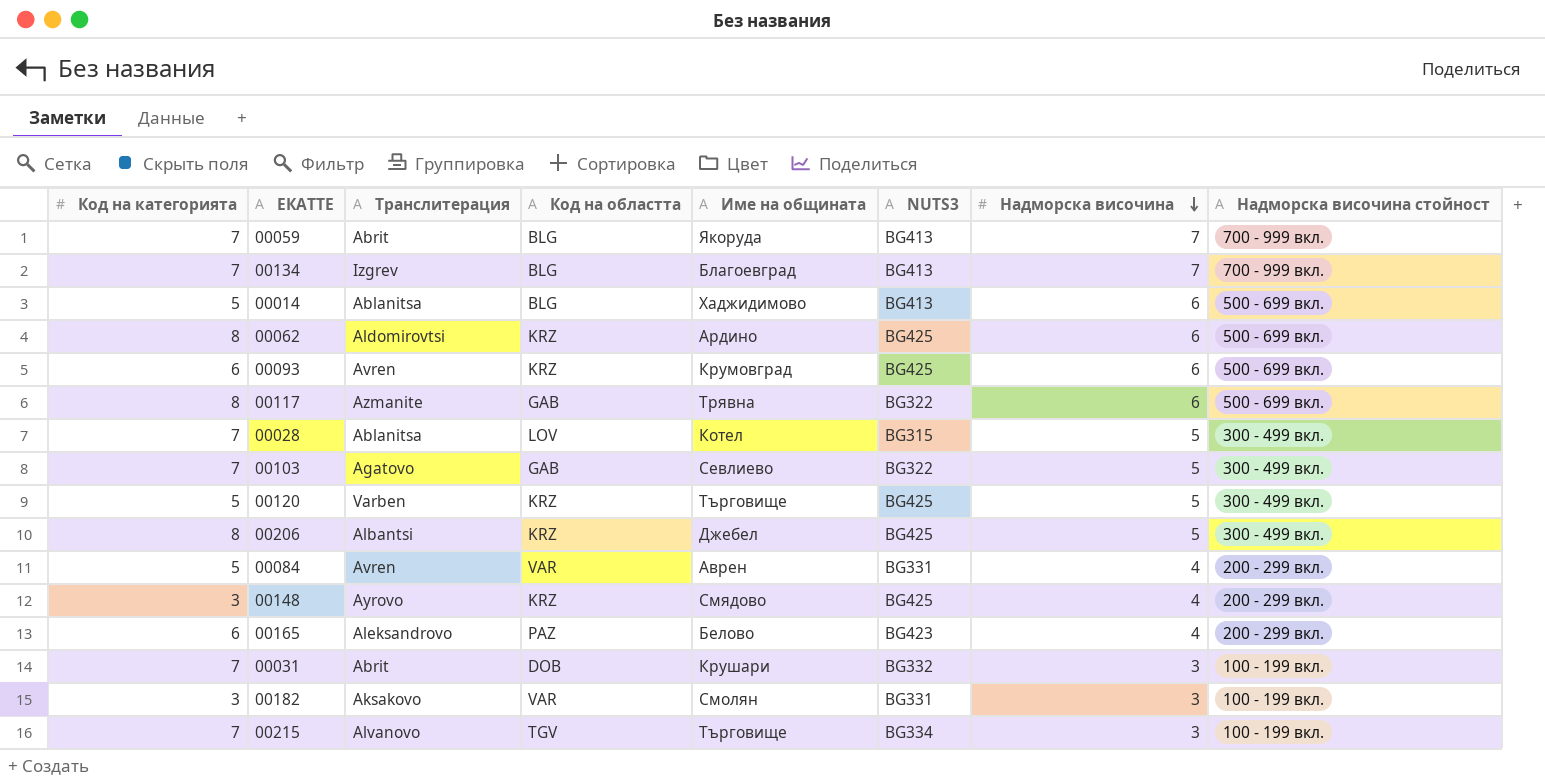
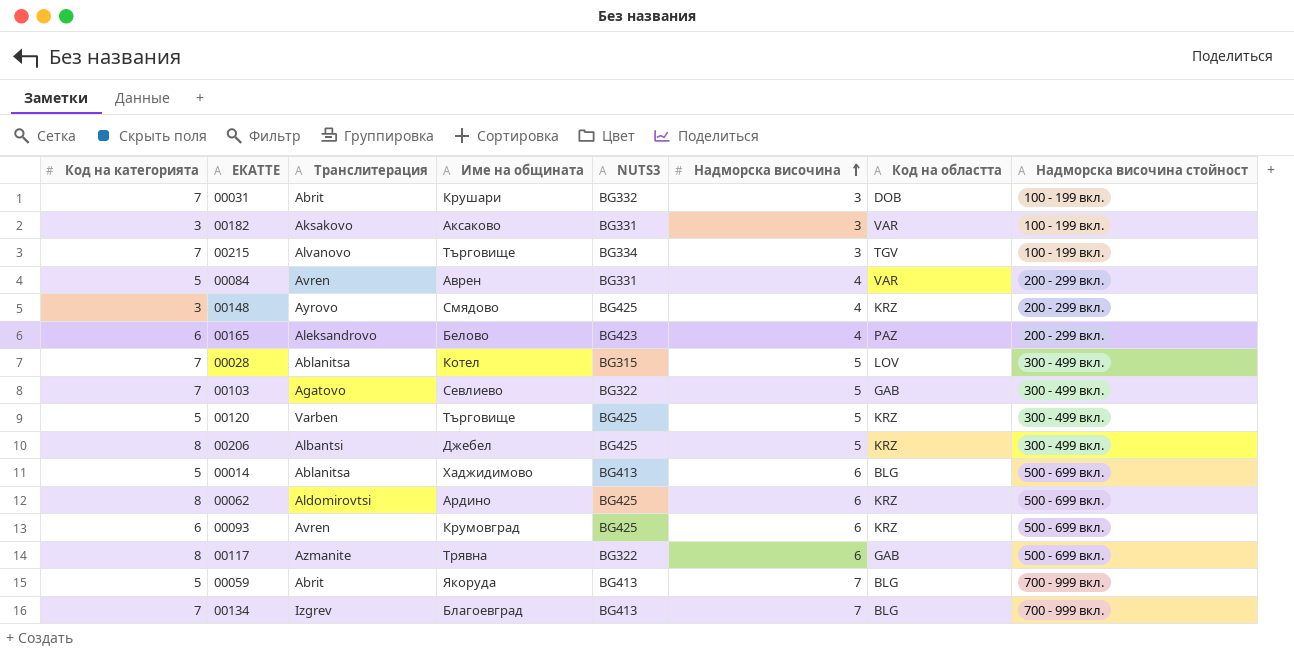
row order: Надморска височина descending -> Надморска височина ascending
column Код на областта | position: 4 -> 7
00182 | Име на общината: Смолян -> Аксаково
00059 | Код на категорията: 7 -> 5

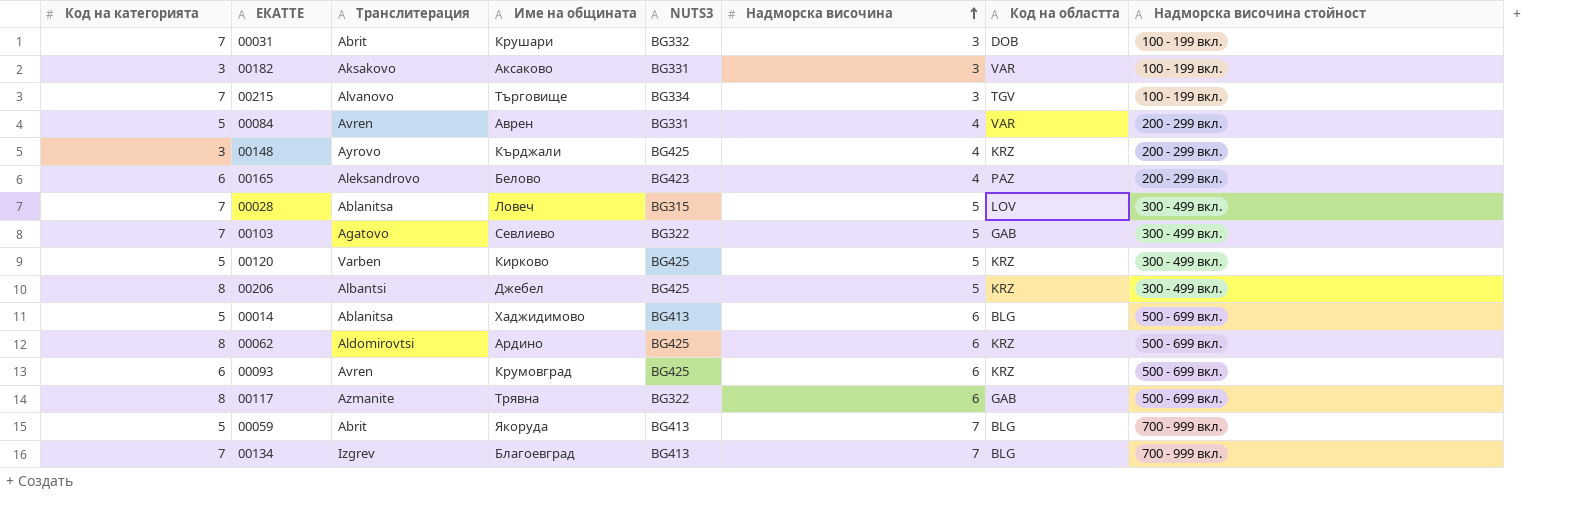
00148 | Име на общината: Смядово -> Кърджали
00028 | Име на общината: Котел -> Ловеч
00120 | Име на общината: Търговище -> Кирково

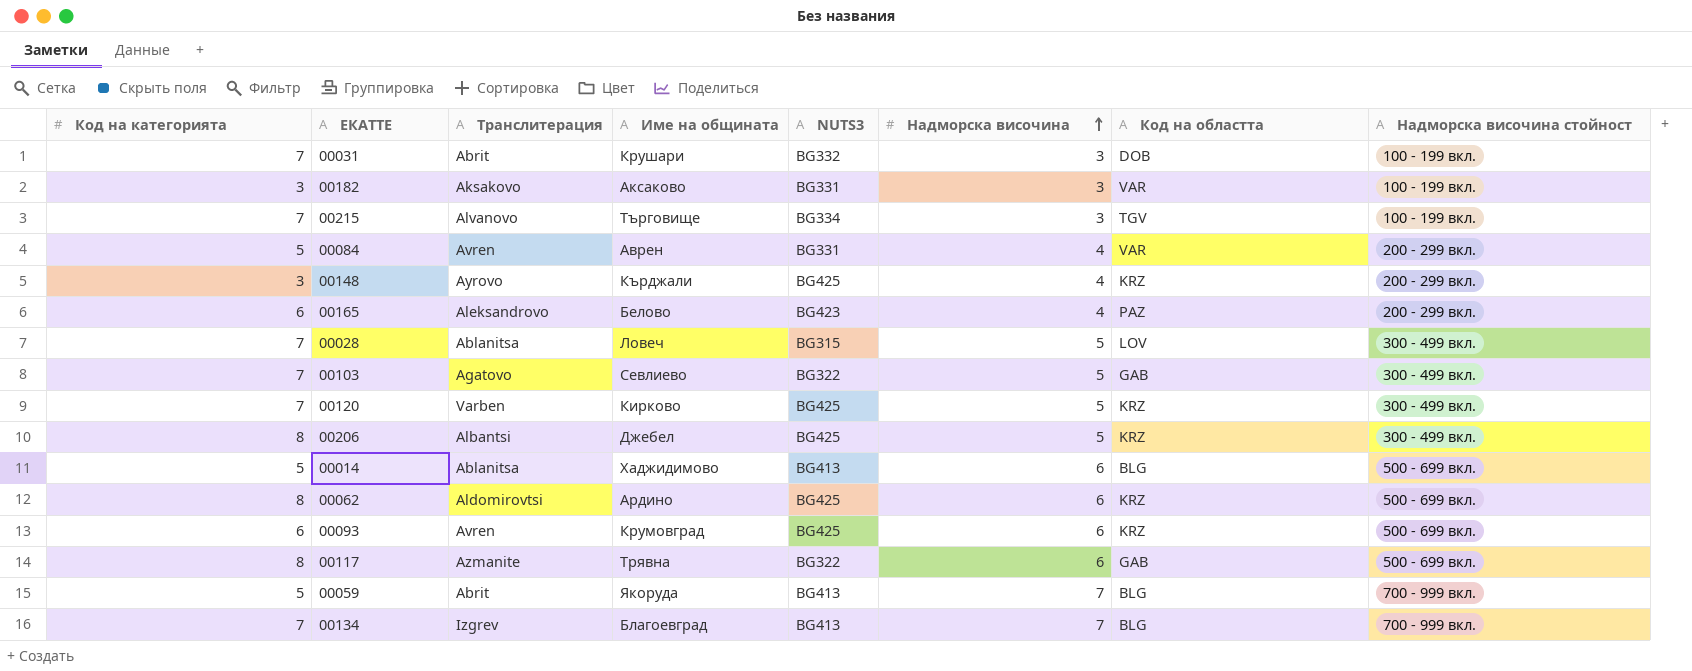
00120 | Код на категорията: 5 -> 7

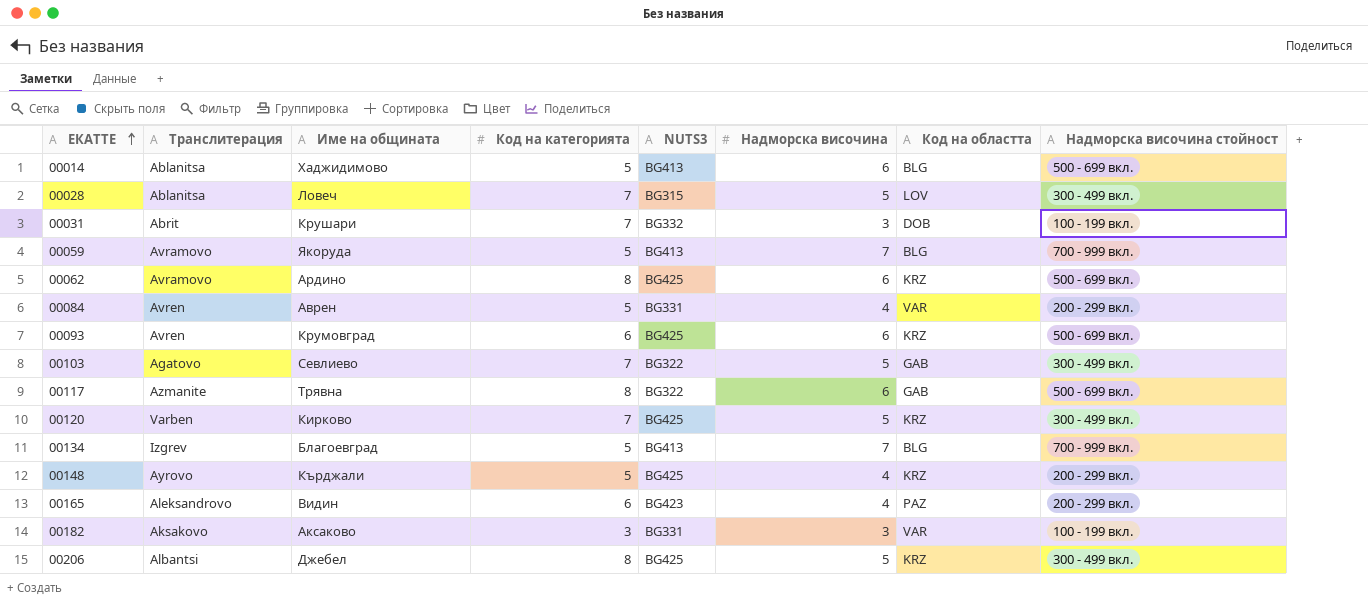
row order: Надморска височина ascending -> ЕКАТТЕ ascending
column Код на категорията | position: 1 -> 4
row 00215: 7 | Alvanovo | Търговище | BG334 | 3 | TGV | 100 - 199 вкл. -> none
00059 | Транслитерация: Abrit -> Avramovo
00062 | Транслитерация: Aldomirovtsi -> Avramovo
00134 | Код на категорията: 7 -> 5
00148 | Код на категорията: 3 -> 5
00165 | Име на общината: Белово -> Видин

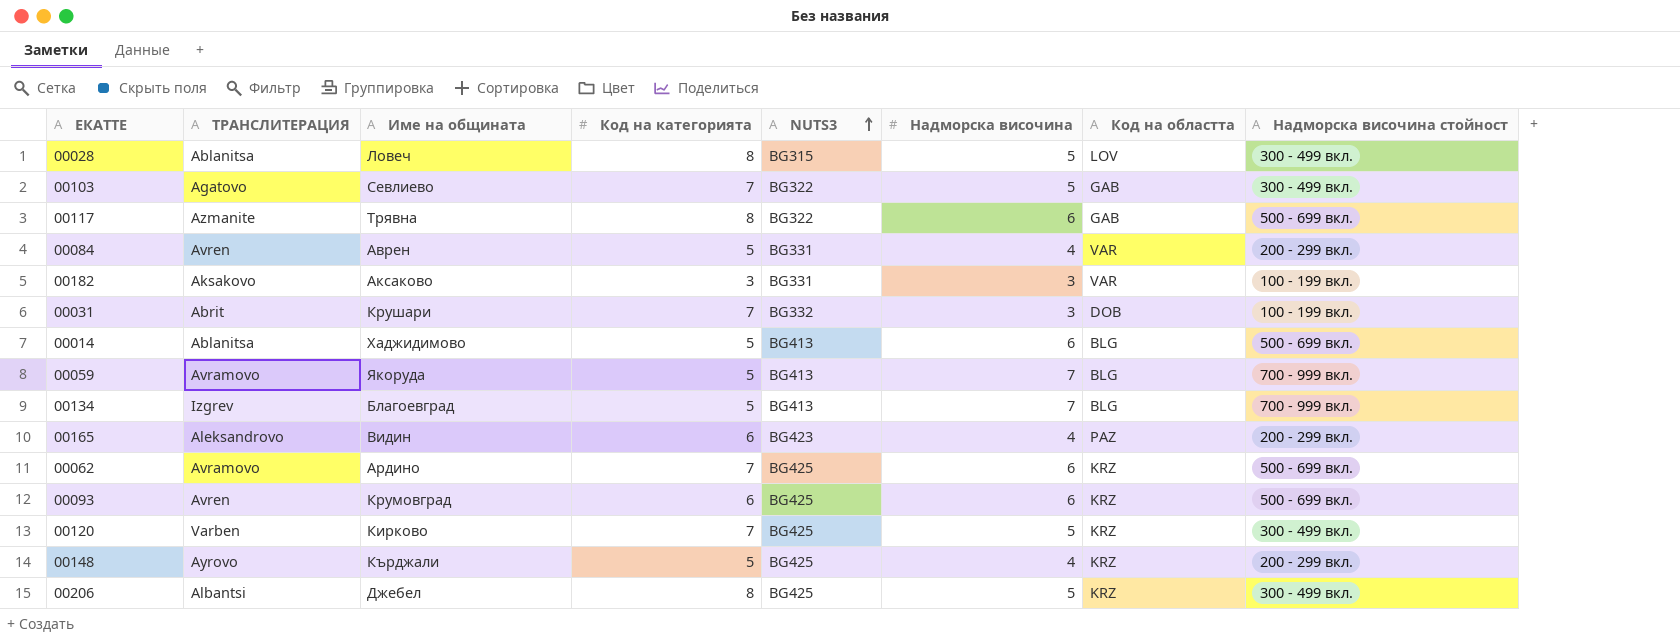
row order: ЕКАТТЕ ascending -> NUTS3 ascending
column name: Транслитерация -> ТРАНСЛИТЕРАЦИЯ
00028 | Код на категорията: 7 -> 8
00062 | Код на категорията: 8 -> 7

